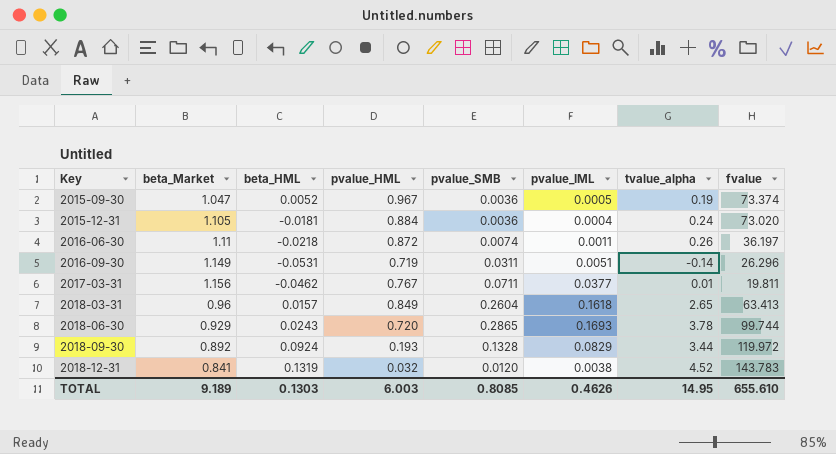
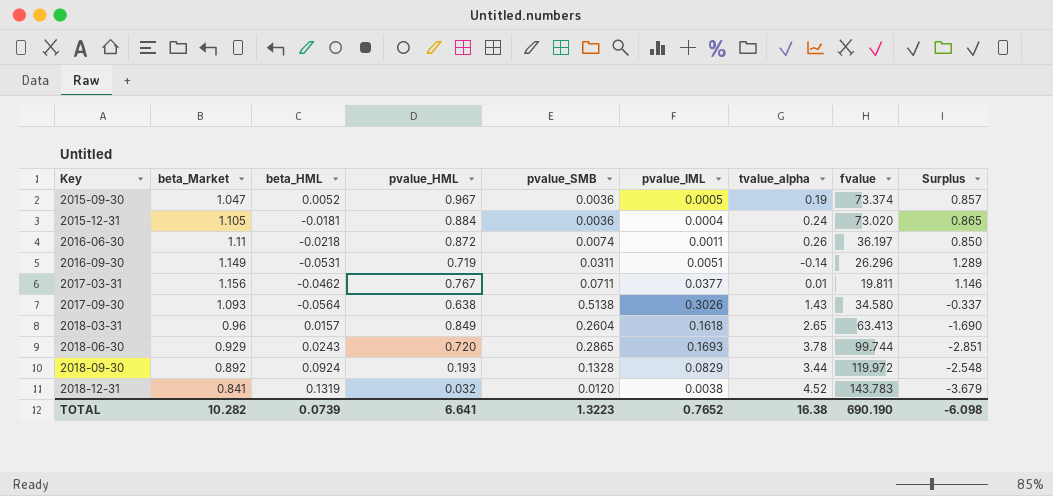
column Surplus | formula: none -> [beta_Market] - [tvalue_alpha]
row 2017-09-30: none -> 1.093 | -0.0564 | 0.638 | 0.5138 | 0.3026 | 1.43 | 34.580 | -0.337
TOTAL | beta_Market: 9.189 -> 10.282
TOTAL | beta_HML: 0.1303 -> 0.0739
TOTAL | pvalue_HML: 6.003 -> 6.641
TOTAL | pvalue_SMB: 0.8085 -> 1.3223
TOTAL | pvalue_IML: 0.4626 -> 0.7652
TOTAL | tvalue_alpha: 14.95 -> 16.38
TOTAL | fvalue: 655.610 -> 690.190

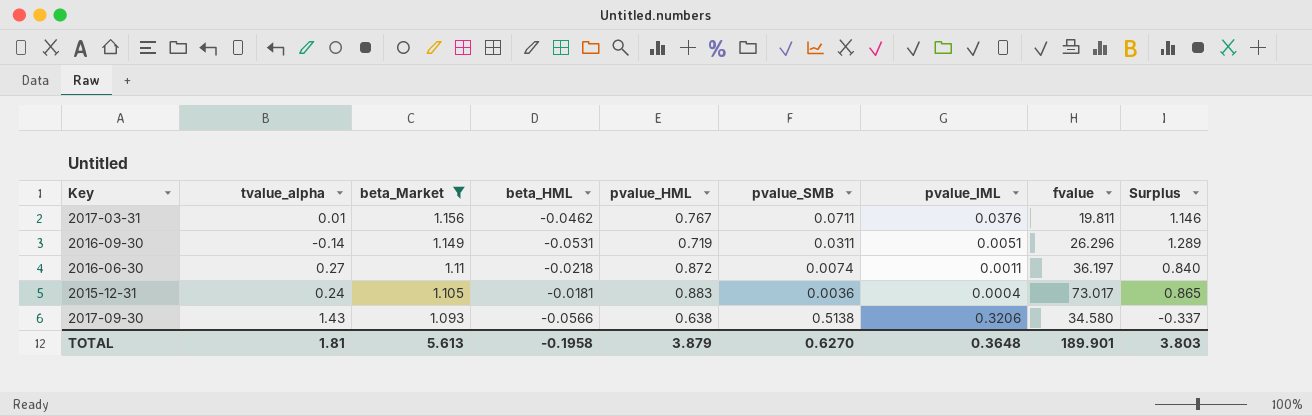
filter: none -> beta_Market >= 1.093
row order: Key ascending -> beta_Market descending
column tvalue_alpha | position: 7 -> 2
2017-03-31 | pvalue_IML: 0.0377 -> 0.0376
2016-06-30 | tvalue_alpha: 0.26 -> 0.27
2016-06-30 | Surplus: 0.850 -> 0.840
2015-12-31 | pvalue_HML: 0.884 -> 0.883
2015-12-31 | fvalue: 73.020 -> 73.017
2017-09-30 | beta_HML: -0.0564 -> -0.0566
2017-09-30 | pvalue_IML: 0.3026 -> 0.3206
TOTAL | tvalue_alpha: 16.38 -> 1.81
TOTAL | beta_Market: 10.282 -> 5.613
TOTAL | beta_HML: 0.0739 -> -0.1958
TOTAL | pvalue_HML: 6.641 -> 3.879
TOTAL | pvalue_SMB: 1.3223 -> 0.6270
TOTAL | pvalue_IML: 0.7652 -> 0.3648
TOTAL | fvalue: 690.190 -> 189.901
TOTAL | Surplus: -6.098 -> 3.803

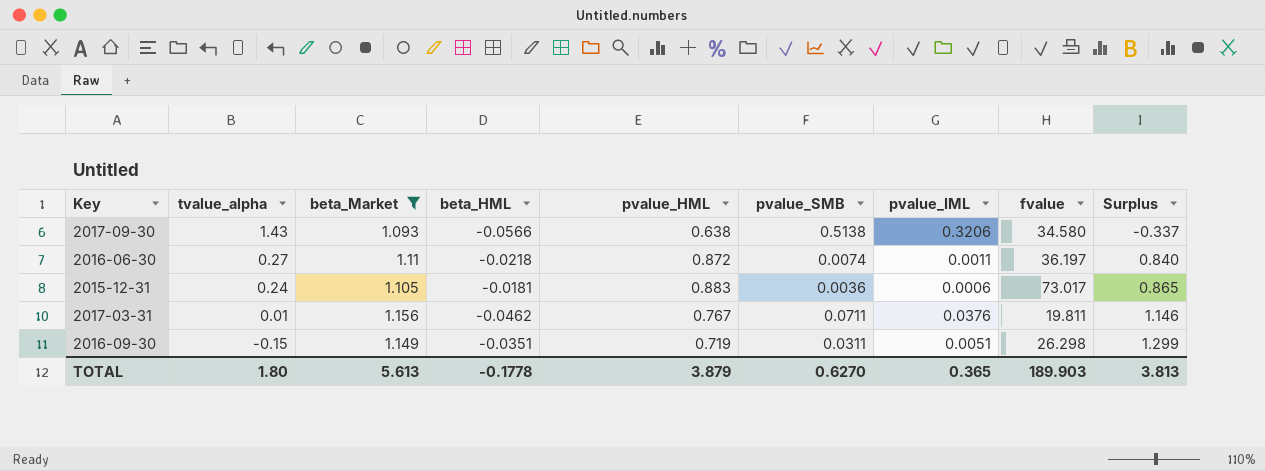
row order: beta_Market descending -> tvalue_alpha descending
2015-12-31 | pvalue_IML: 0.0004 -> 0.0006
2016-09-30 | tvalue_alpha: -0.14 -> -0.15
2016-09-30 | beta_HML: -0.0531 -> -0.0351
2016-09-30 | fvalue: 26.296 -> 26.298
2016-09-30 | Surplus: 1.289 -> 1.299
TOTAL | tvalue_alpha: 1.81 -> 1.80
TOTAL | beta_HML: -0.1958 -> -0.1778
TOTAL | pvalue_IML: 0.3648 -> 0.365
TOTAL | fvalue: 189.901 -> 189.903
TOTAL | Surplus: 3.803 -> 3.813

